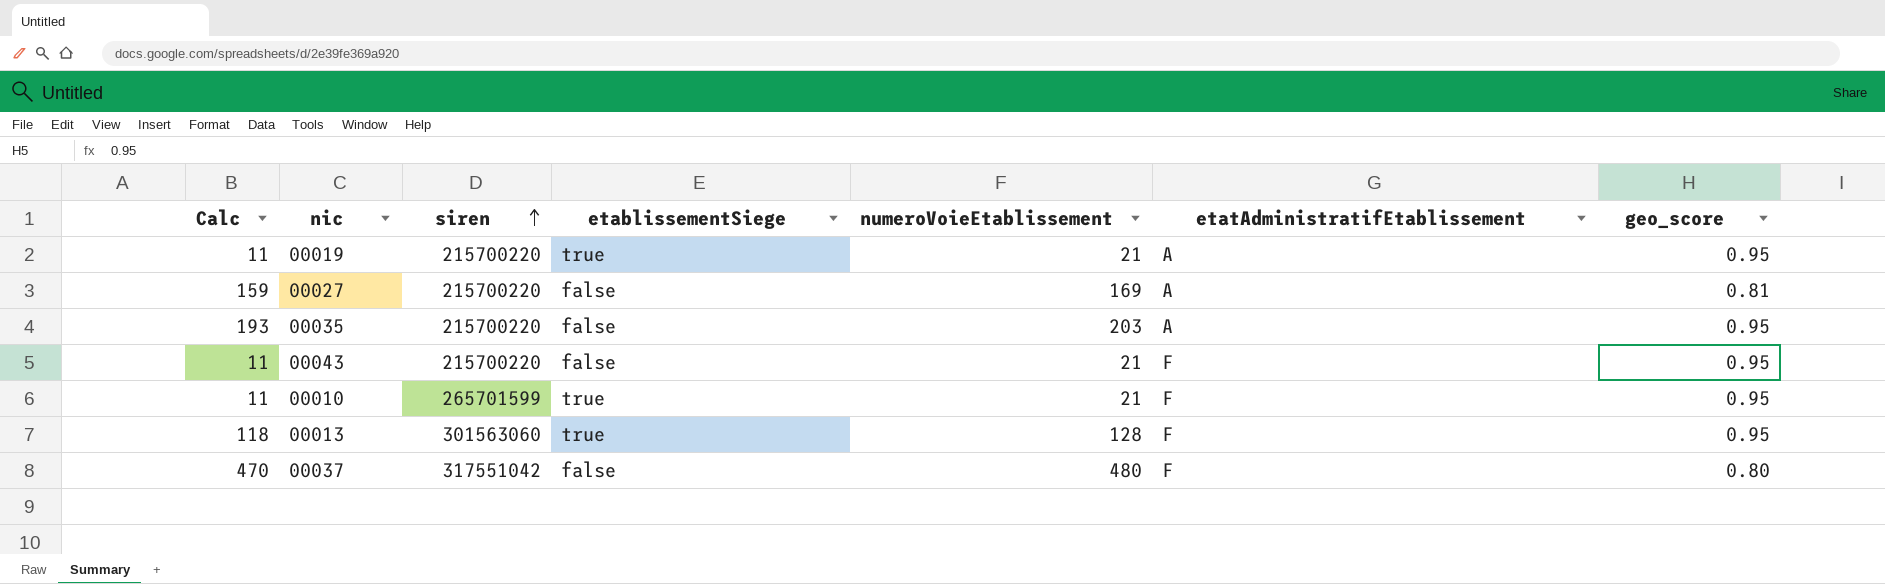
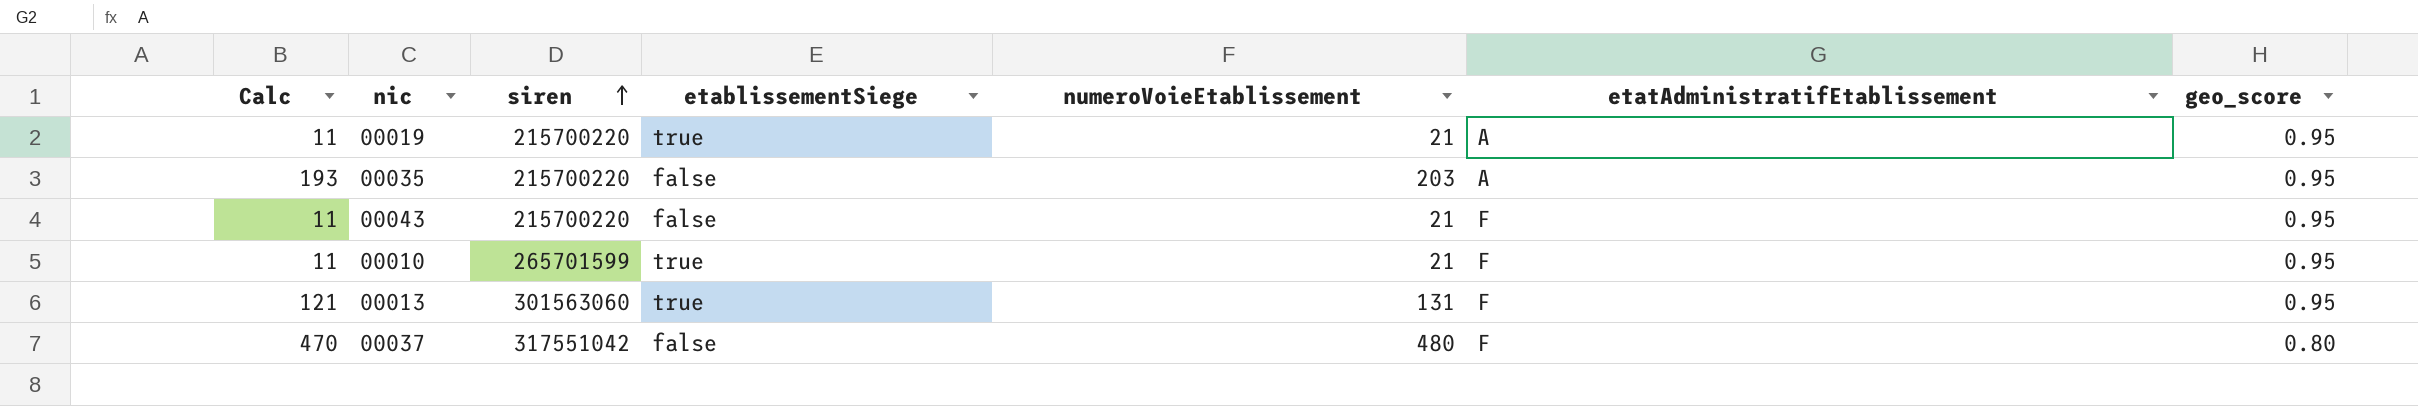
row 00027: 159 | 215700220 | false | 169 | A | 0.81 -> none
00013 | Calc: 118 -> 121
00013 | numeroVoieEtablissement: 128 -> 131

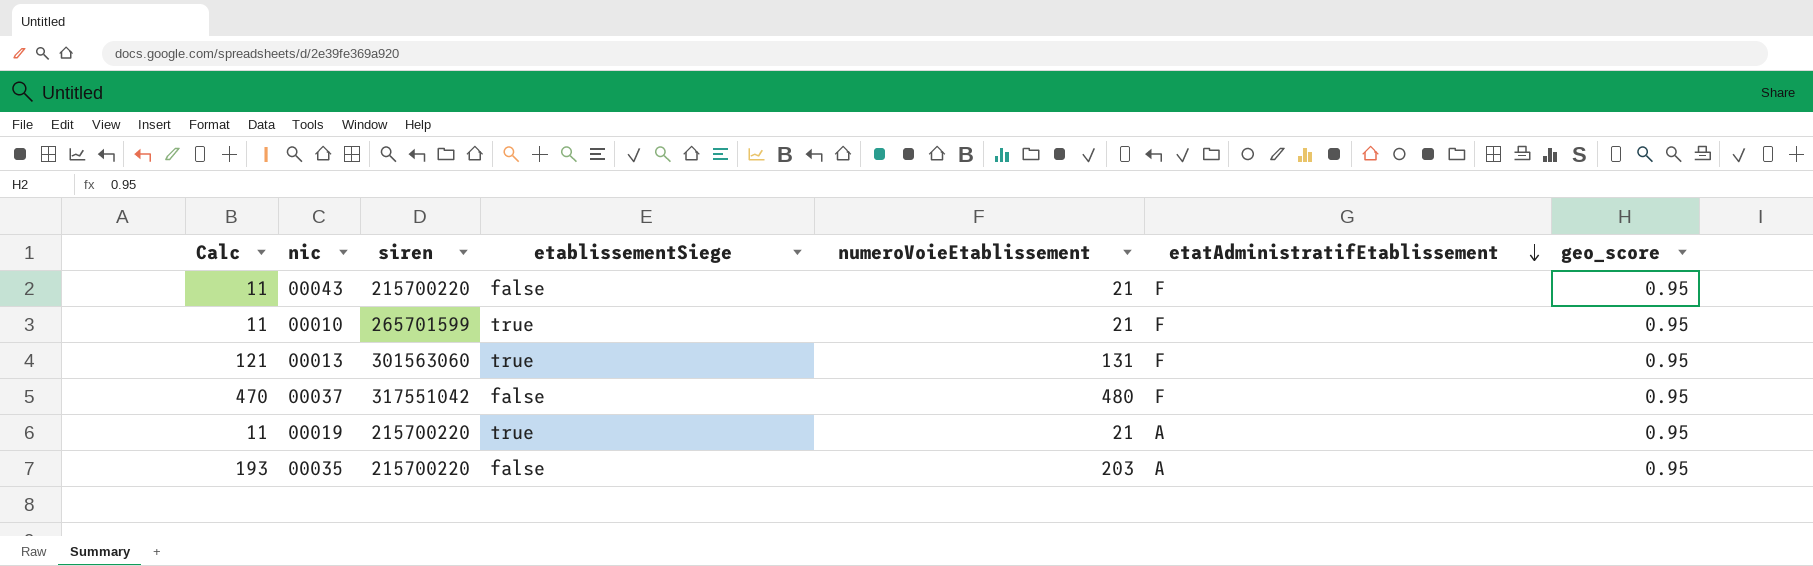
row order: siren ascending -> etatAdministratifEtablissement descending
00037 | geo_score: 0.80 -> 0.95

